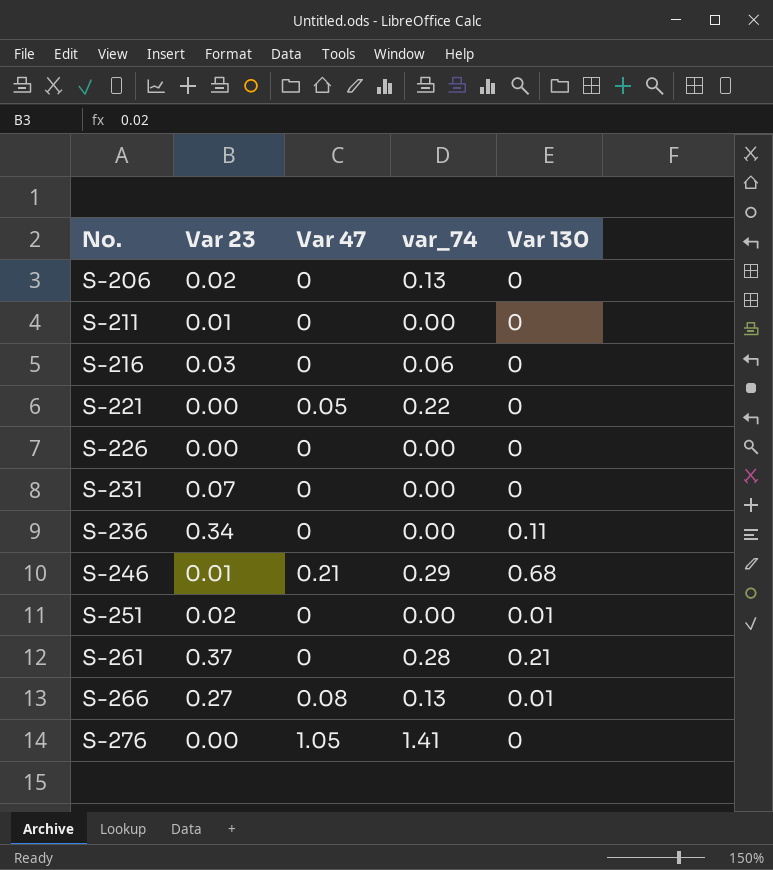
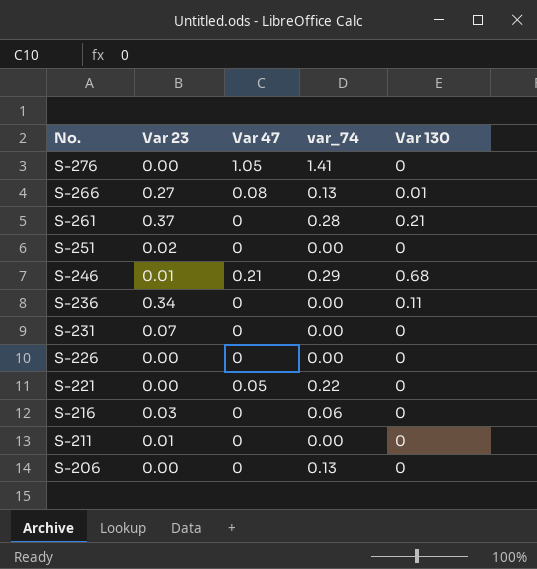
row order: No. ascending -> No. descending
S-251 | Var 130: 0.01 -> 0
S-206 | Var 23: 0.02 -> 0.00

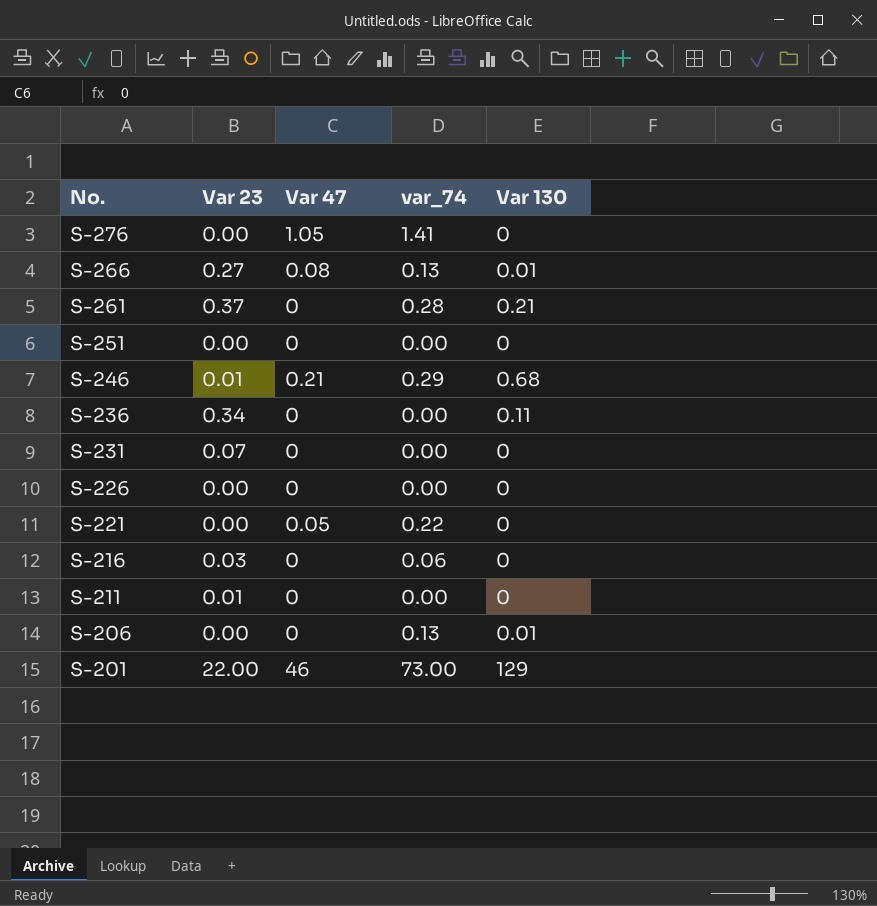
S-251 | Var 23: 0.02 -> 0.00
S-206 | Var 130: 0 -> 0.01
row S-201: none -> 22.00 | 46 | 73.00 | 129

